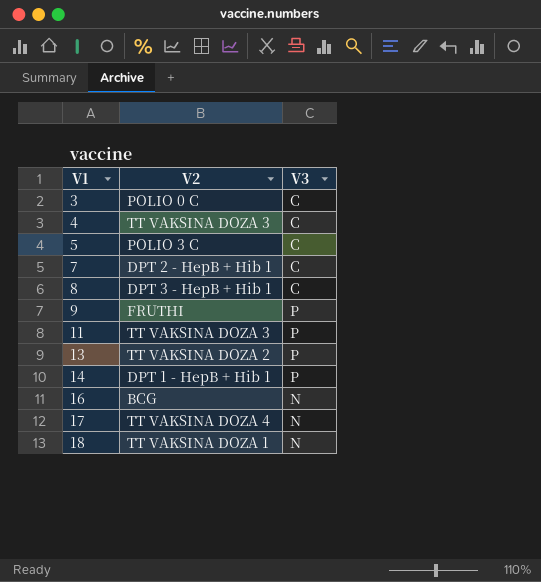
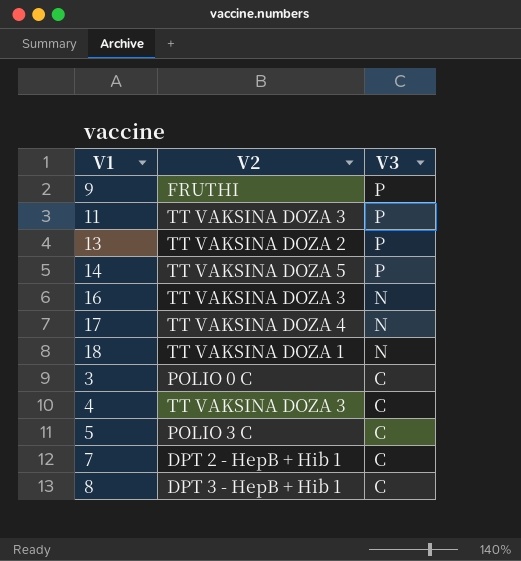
row order: V1 ascending -> V3 descending
14 | V2: DPT 1 - HepB + Hib 1 -> TT VAKSINA DOZA 5
16 | V2: BCG -> TT VAKSINA DOZA 3

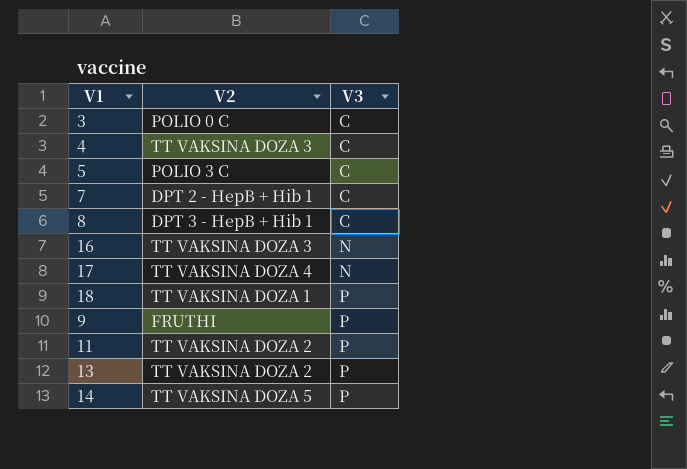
row order: V3 descending -> V3 ascending
18 | V3: N -> P
11 | V2: TT VAKSINA DOZA 3 -> TT VAKSINA DOZA 2

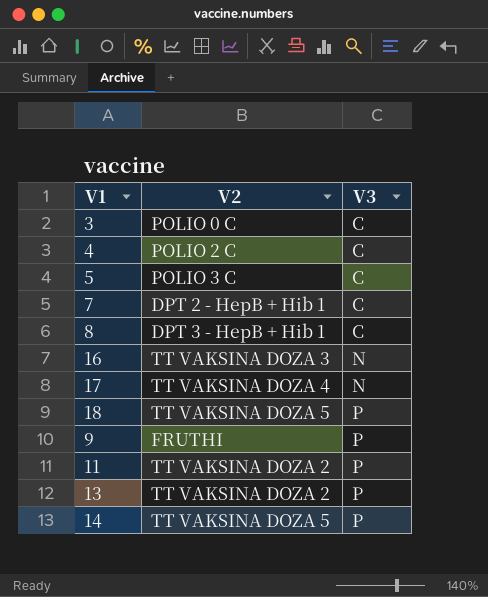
4 | V2: TT VAKSINA DOZA 3 -> POLIO 2 C
18 | V2: TT VAKSINA DOZA 1 -> TT VAKSINA DOZA 5

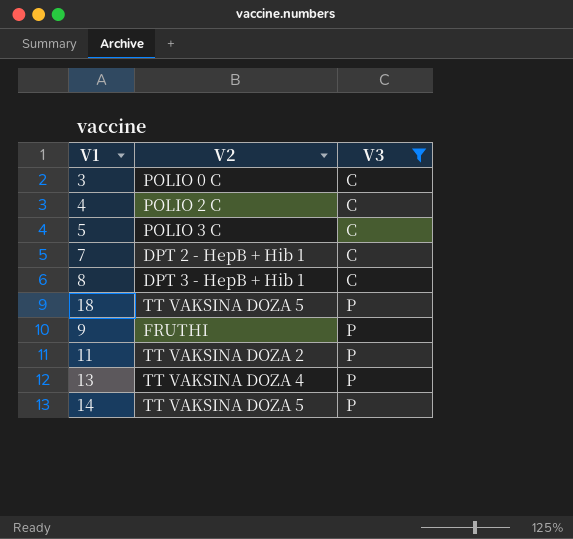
filter: none -> V3 != N
13 | V2: TT VAKSINA DOZA 2 -> TT VAKSINA DOZA 4

